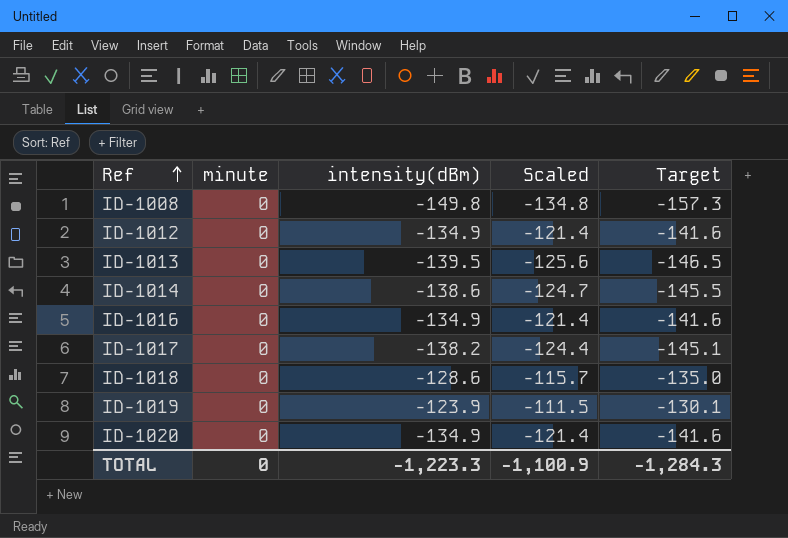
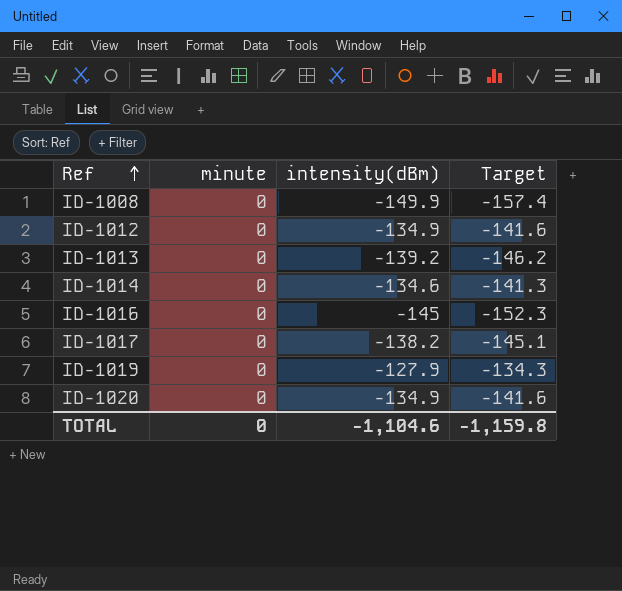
column Scaled | formula: [intensity(dBm)] * 0.9 -> none
row ID-1018: 0 | -128.6 | -115.7 | -135.0 -> none
ID-1008 | intensity(dBm): -149.8 -> -149.9
ID-1008 | Target: -157.3 -> -157.4
ID-1013 | intensity(dBm): -139.5 -> -139.2
ID-1013 | Target: -146.5 -> -146.2
ID-1014 | intensity(dBm): -138.6 -> -134.6
ID-1014 | Target: -145.5 -> -141.3
ID-1016 | intensity(dBm): -134.9 -> -145
ID-1016 | Target: -141.6 -> -152.3
ID-1019 | intensity(dBm): -123.9 -> -127.9
ID-1019 | Target: -130.1 -> -134.3
TOTAL | intensity(dBm): -1,223.3 -> -1,104.6
TOTAL | Target: -1,284.3 -> -1,159.8

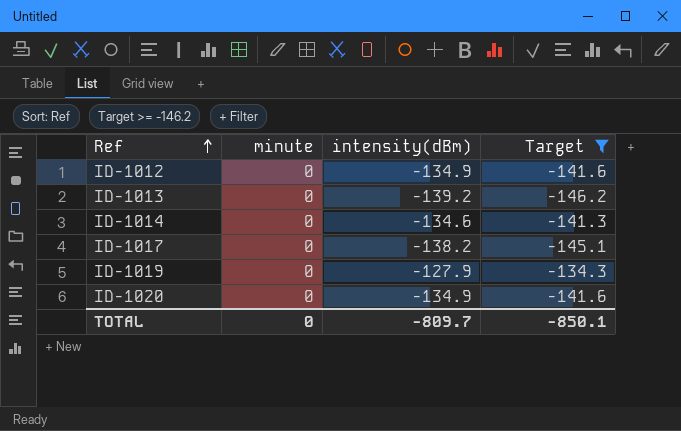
filter: none -> Target >= -146.2
TOTAL | intensity(dBm): -1,104.6 -> -809.7
TOTAL | Target: -1,159.8 -> -850.1

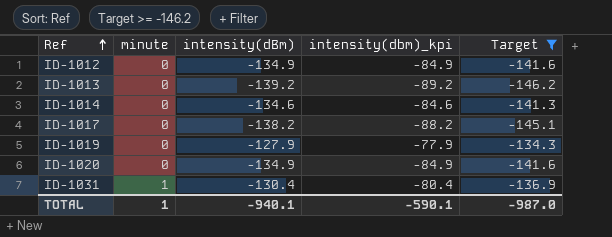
column intensity(dbm)_kpi | formula: none -> [intensity(dBm)] + 50
row ID-1031: none -> 1 | -130.4 | -80.4 | -136.9
TOTAL | minute: 0 -> 1
TOTAL | intensity(dBm): -809.7 -> -940.1
TOTAL | Target: -850.1 -> -987.0

